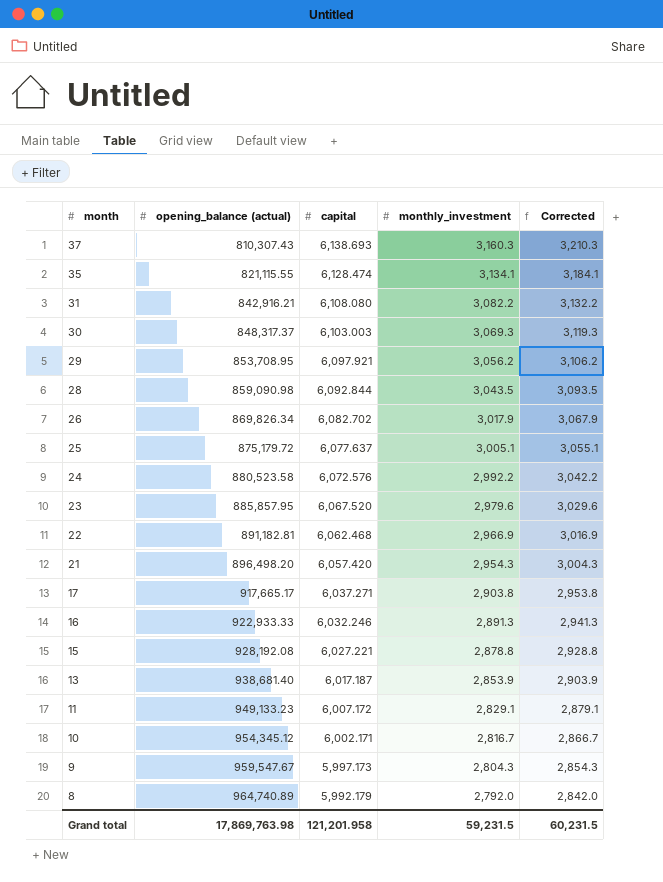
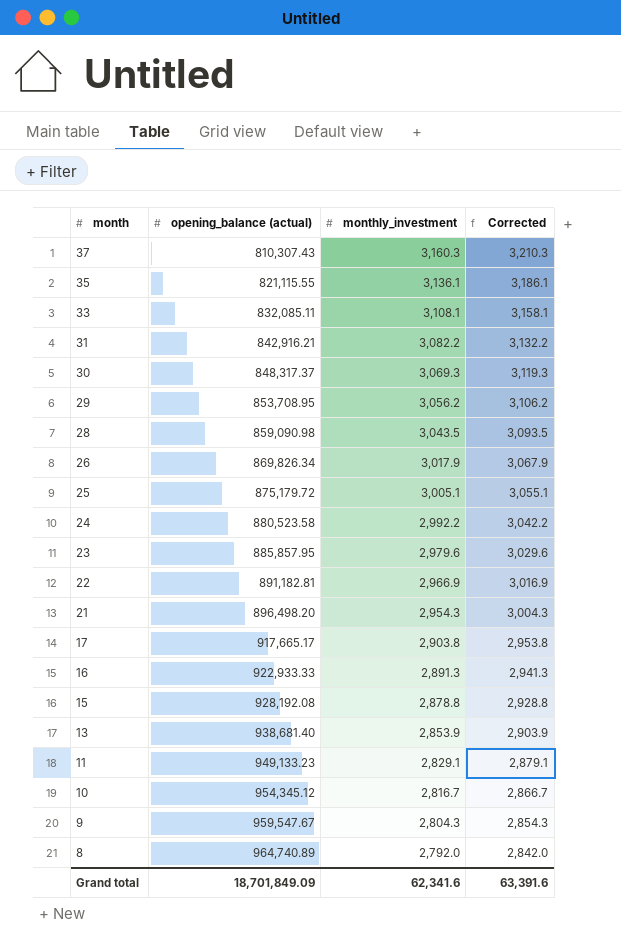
column capital | position: 3 -> none
35 | monthly_investment: 3,134.1 -> 3,136.1
35 | Corrected: 3,184.1 -> 3,186.1
row 33: none -> 832,085.11 | 3,108.1 | 3,158.1
Grand total | opening_balance (actual): 17,869,763.98 -> 18,701,849.09
Grand total | monthly_investment: 59,231.5 -> 62,341.6
Grand total | Corrected: 60,231.5 -> 63,391.6

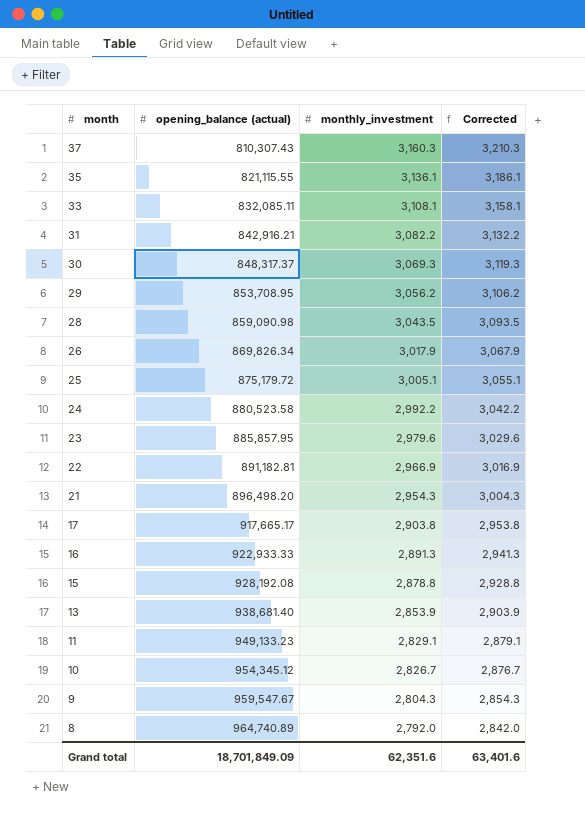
10 | monthly_investment: 2,816.7 -> 2,826.7
10 | Corrected: 2,866.7 -> 2,876.7
Grand total | monthly_investment: 62,341.6 -> 62,351.6
Grand total | Corrected: 63,391.6 -> 63,401.6

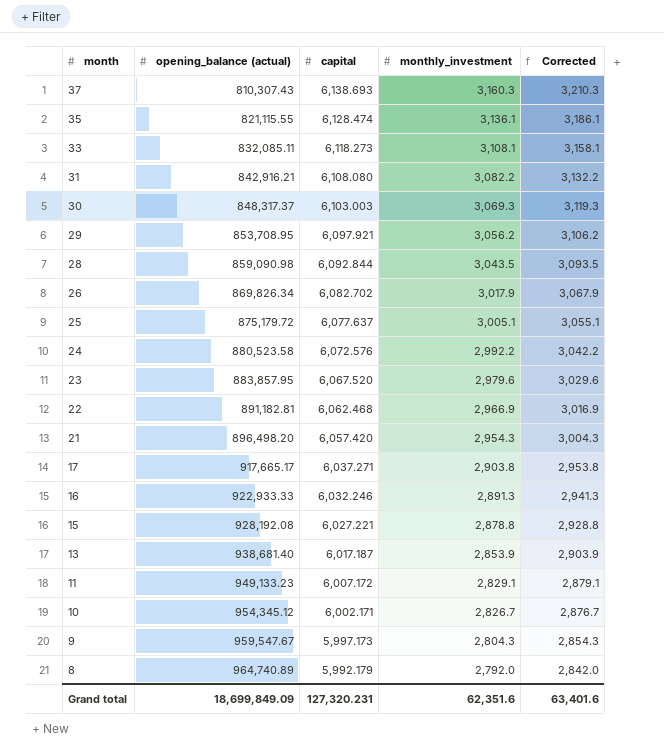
column capital | position: none -> 3
23 | opening_balance (actual): 885,857.95 -> 883,857.95
Grand total | opening_balance (actual): 18,701,849.09 -> 18,699,849.09

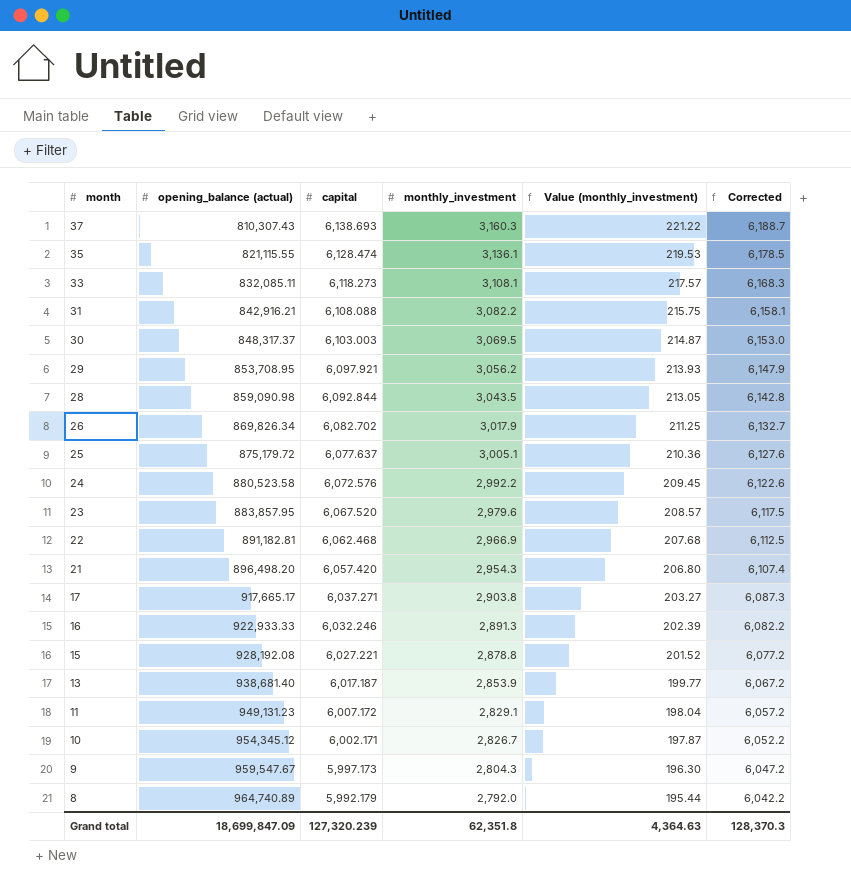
column Value (monthly_investment) | formula: none -> [monthly_investment] * 0.07
column Corrected | formula: [monthly_investment] + 50 -> [capital] + 50
31 | capital: 6,108.080 -> 6,108.088
30 | monthly_investment: 3,069.3 -> 3,069.5
11 | opening_balance (actual): 949,133.23 -> 949,131.23
Grand total | opening_balance (actual): 18,699,849.09 -> 18,699,847.09
Grand total | capital: 127,320.231 -> 127,320.239
Grand total | monthly_investment: 62,351.6 -> 62,351.8
Grand total | Corrected: 63,401.6 -> 128,370.3

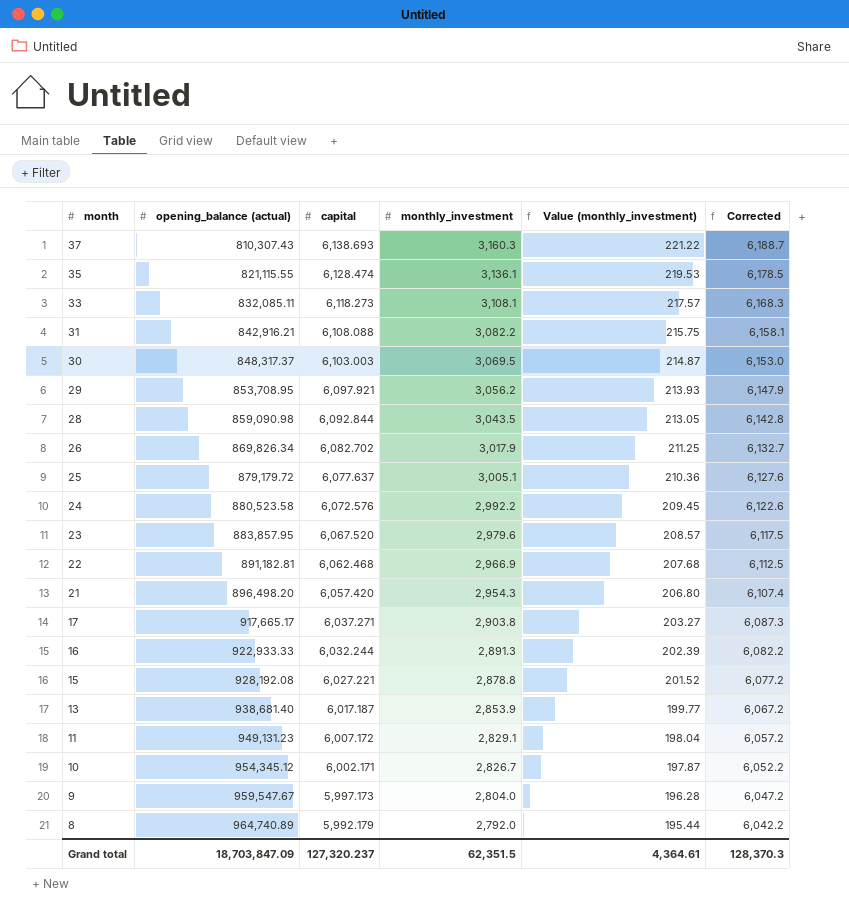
25 | opening_balance (actual): 875,179.72 -> 879,179.72
16 | capital: 6,032.246 -> 6,032.244
9 | monthly_investment: 2,804.3 -> 2,804.0
9 | Value (monthly_investment): 196.30 -> 196.28
Grand total | opening_balance (actual): 18,699,847.09 -> 18,703,847.09
Grand total | capital: 127,320.239 -> 127,320.237
Grand total | monthly_investment: 62,351.8 -> 62,351.5
Grand total | Value (monthly_investment): 4,364.63 -> 4,364.61

